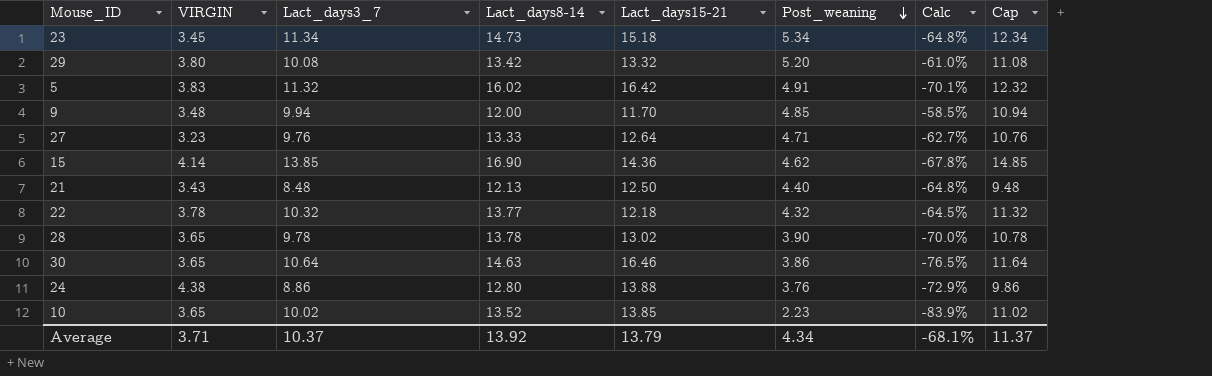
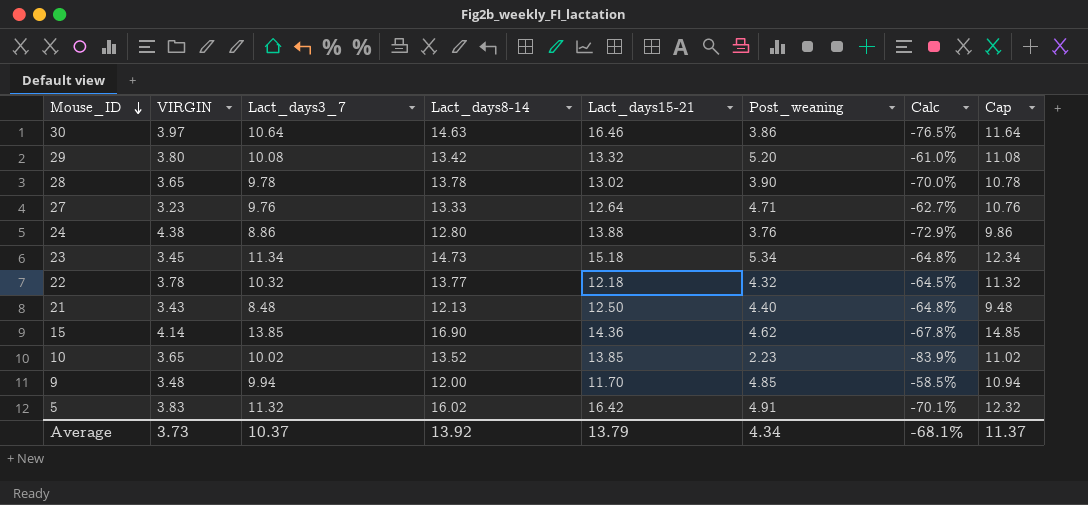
row order: Post_weaning descending -> Mouse_ID descending
30 | VIRGIN: 3.65 -> 3.97
Average | VIRGIN: 3.71 -> 3.73

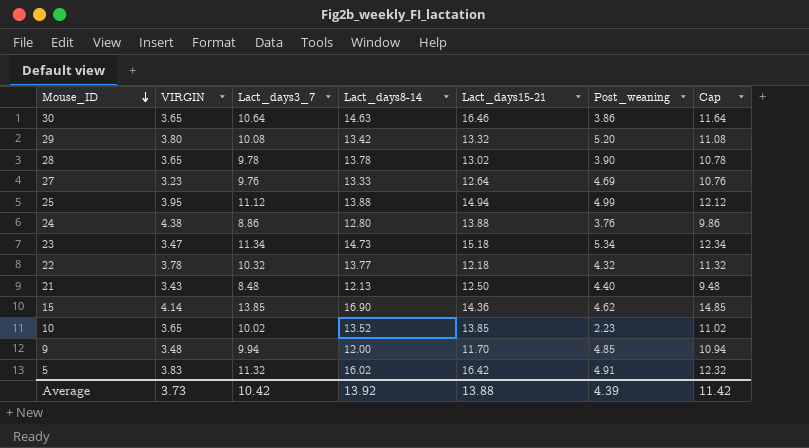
column Calc | formula: ([Post_weaning] - [Lact_days15-21]) / [Lact_days15-21] -> none
30 | VIRGIN: 3.97 -> 3.65
27 | Post_weaning: 4.71 -> 4.69
row 25: none -> 3.95 | 11.12 | 13.88 | 14.94 | 4.99 | 12.12
23 | VIRGIN: 3.45 -> 3.47
Average | Lact_days3_7: 10.37 -> 10.42
Average | Lact_days15-21: 13.79 -> 13.88
Average | Post_weaning: 4.34 -> 4.39
Average | Cap: 11.37 -> 11.42

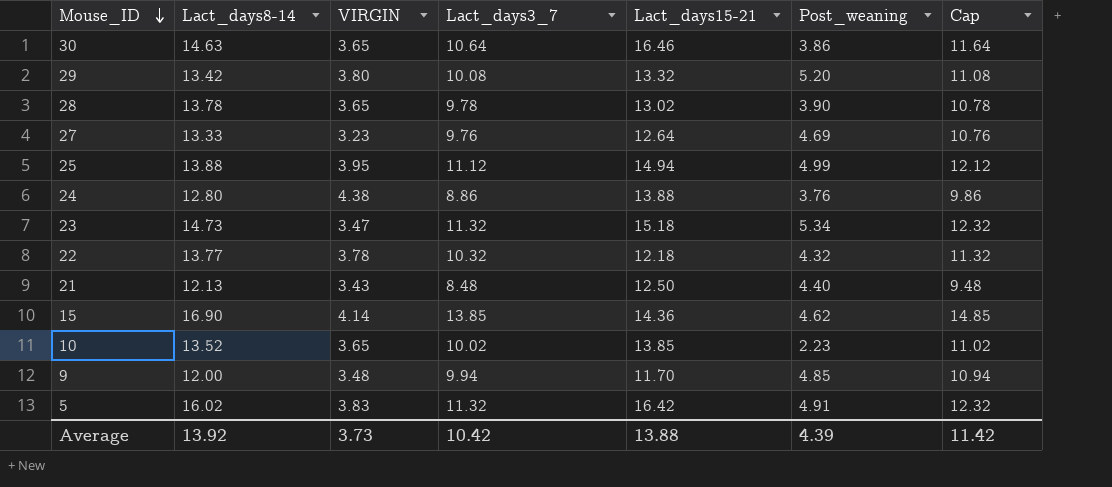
column Lact_days8-14 | position: 4 -> 2
23 | Lact_days3_7: 11.34 -> 11.32
23 | Cap: 12.34 -> 12.32

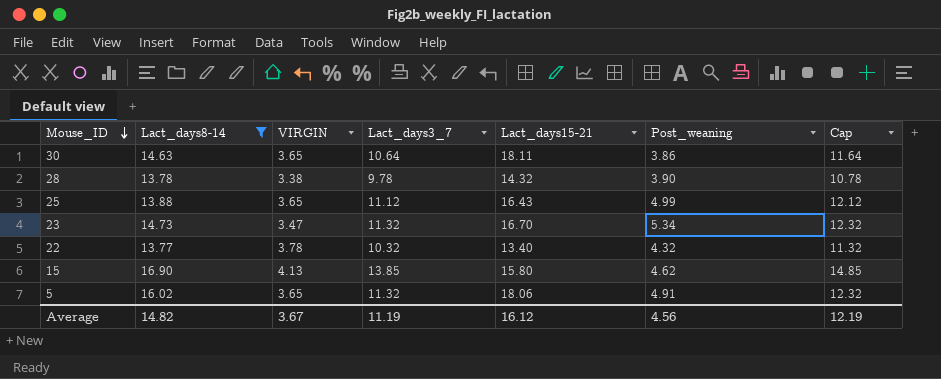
filter: none -> Lact_days8-14 >= 13.77
30 | Lact_days15-21: 16.46 -> 18.11
28 | VIRGIN: 3.65 -> 3.38
28 | Lact_days15-21: 13.02 -> 14.32
25 | VIRGIN: 3.95 -> 3.65
25 | Lact_days15-21: 14.94 -> 16.43
23 | Lact_days15-21: 15.18 -> 16.70
22 | Lact_days15-21: 12.18 -> 13.40
15 | VIRGIN: 4.14 -> 4.13
15 | Lact_days15-21: 14.36 -> 15.80
5 | VIRGIN: 3.83 -> 3.65
5 | Lact_days15-21: 16.42 -> 18.06
Average | Lact_days8-14: 13.92 -> 14.82
Average | VIRGIN: 3.73 -> 3.67
Average | Lact_days3_7: 10.42 -> 11.19
Average | Lact_days15-21: 13.88 -> 16.12
Average | Post_weaning: 4.39 -> 4.56
Average | Cap: 11.42 -> 12.19

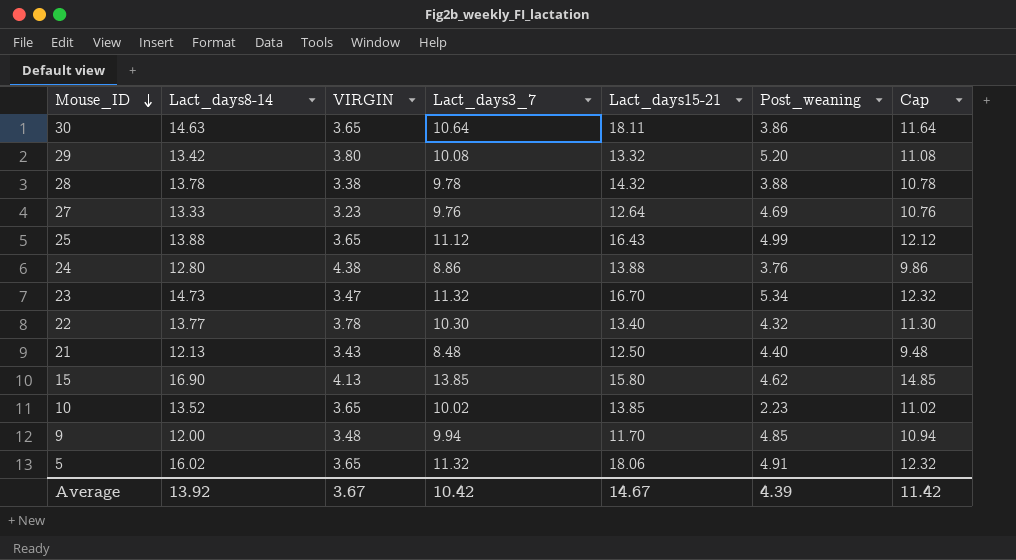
filter: Lact_days8-14 >= 13.77 -> none
28 | Post_weaning: 3.90 -> 3.88
22 | Lact_days3_7: 10.32 -> 10.30
22 | Cap: 11.32 -> 11.30
Average | Lact_days8-14: 14.82 -> 13.92
Average | Lact_days3_7: 11.19 -> 10.42
Average | Lact_days15-21: 16.12 -> 14.67
Average | Post_weaning: 4.56 -> 4.39
Average | Cap: 12.19 -> 11.42

